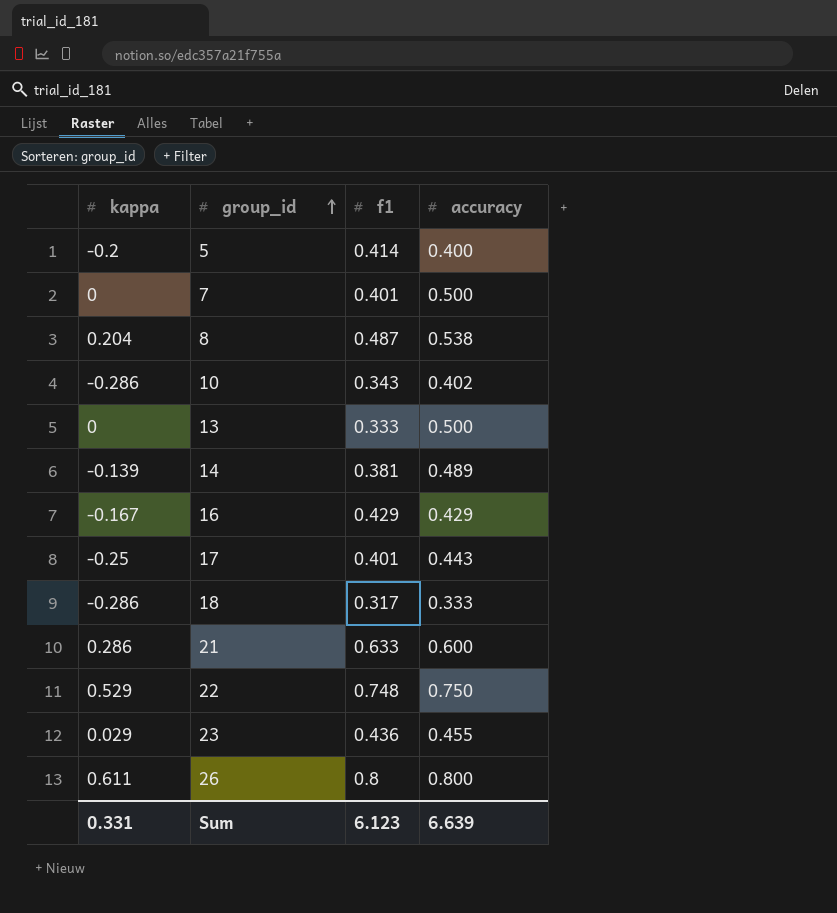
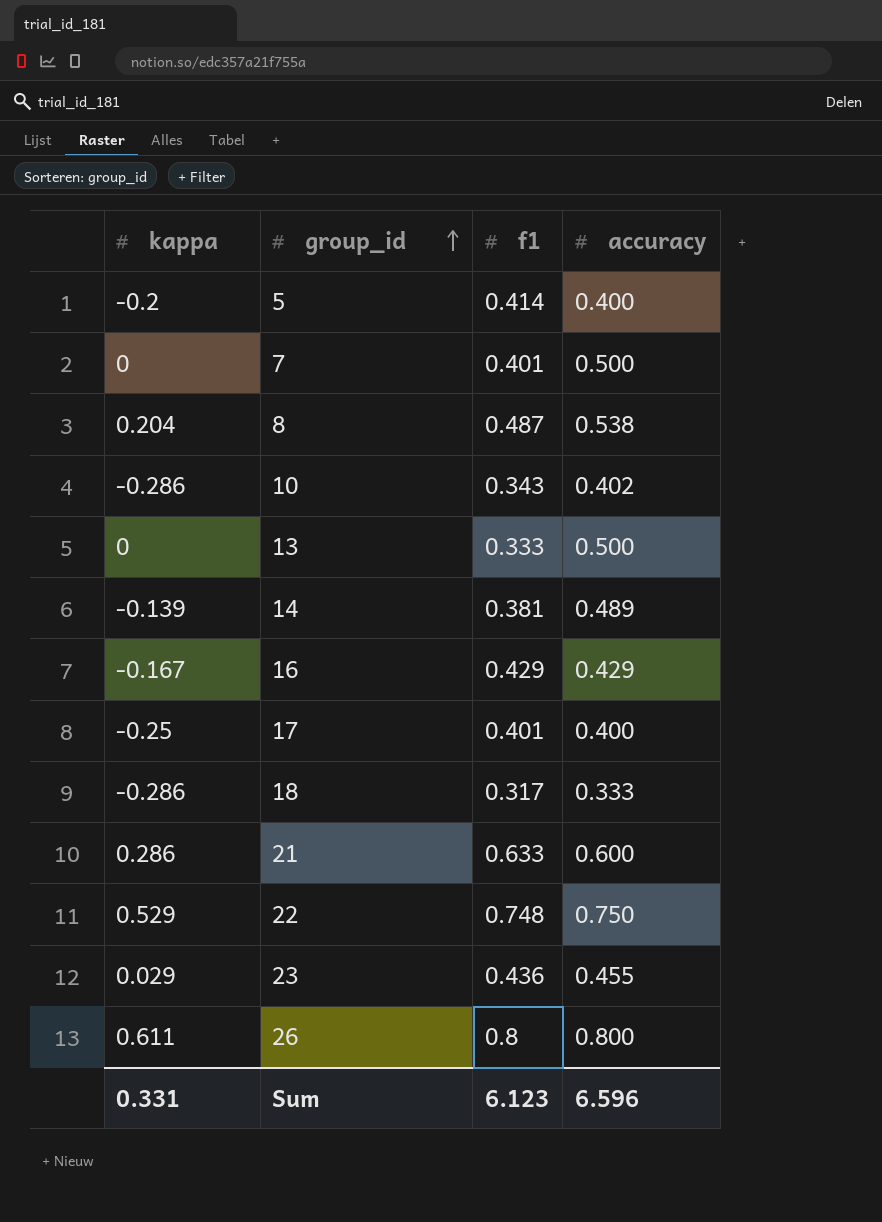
17 | accuracy: 0.443 -> 0.400
Sum | accuracy: 6.639 -> 6.596

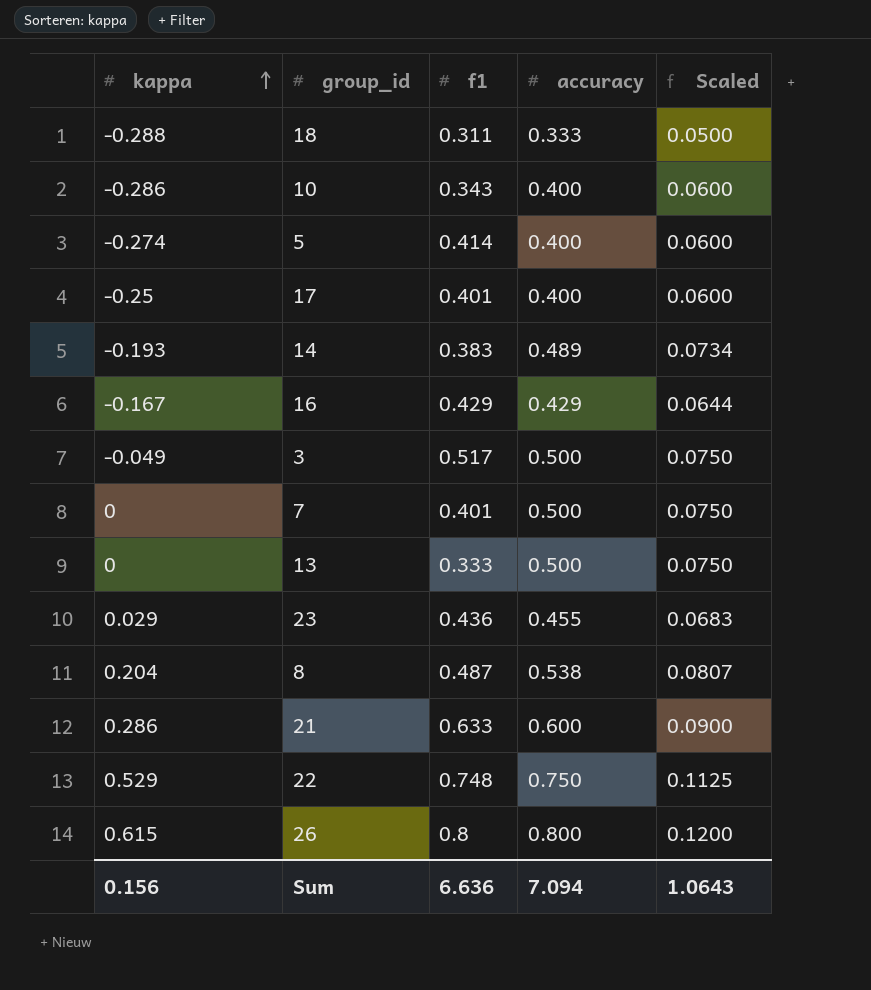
row order: group_id ascending -> kappa ascending
column Scaled | formula: none -> [accuracy] * 0.15
18 | kappa: -0.286 -> -0.288
18 | f1: 0.317 -> 0.311
10 | accuracy: 0.402 -> 0.400
5 | kappa: -0.2 -> -0.274
14 | kappa: -0.139 -> -0.193
14 | f1: 0.381 -> 0.383
row 3: none -> -0.049 | 0.517 | 0.500 | 0.0750
26 | kappa: 0.611 -> 0.615
Sum | kappa: 0.331 -> 0.156
Sum | f1: 6.123 -> 6.636
Sum | accuracy: 6.596 -> 7.094

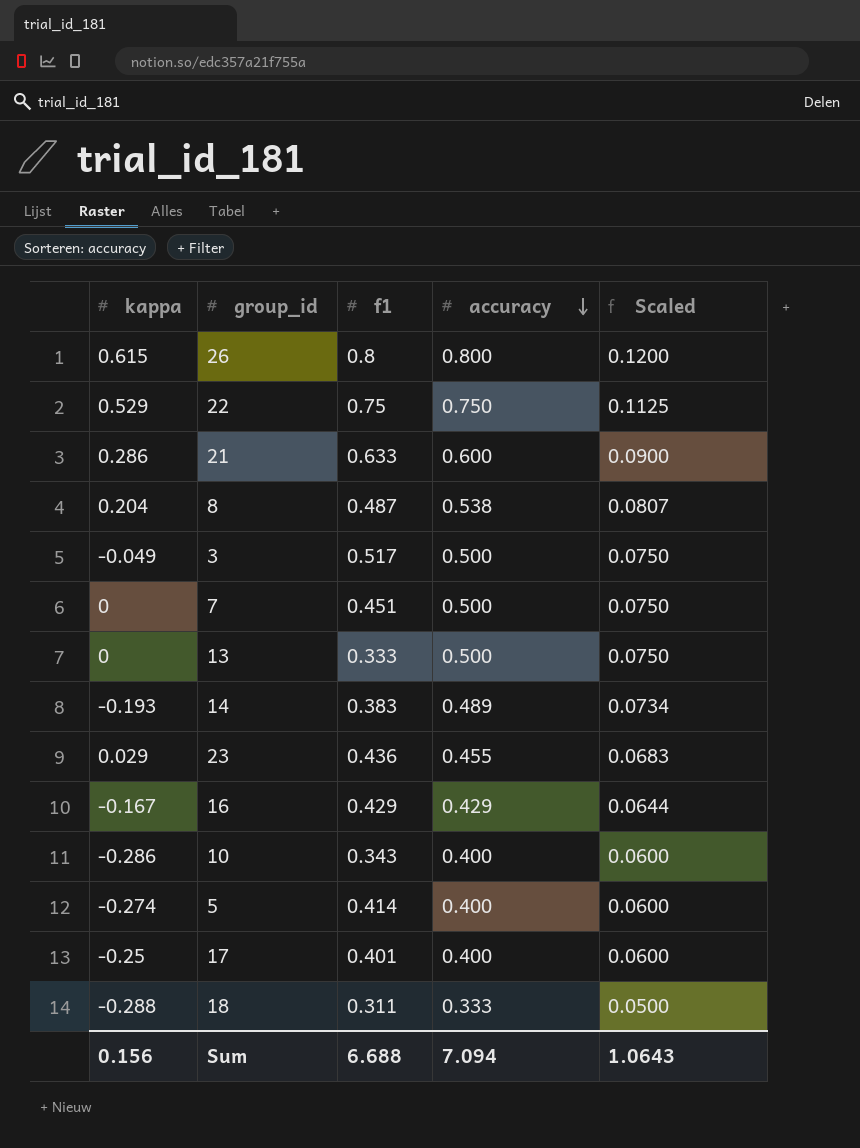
row order: kappa ascending -> accuracy descending
22 | f1: 0.748 -> 0.75
7 | f1: 0.401 -> 0.451
Sum | f1: 6.636 -> 6.688

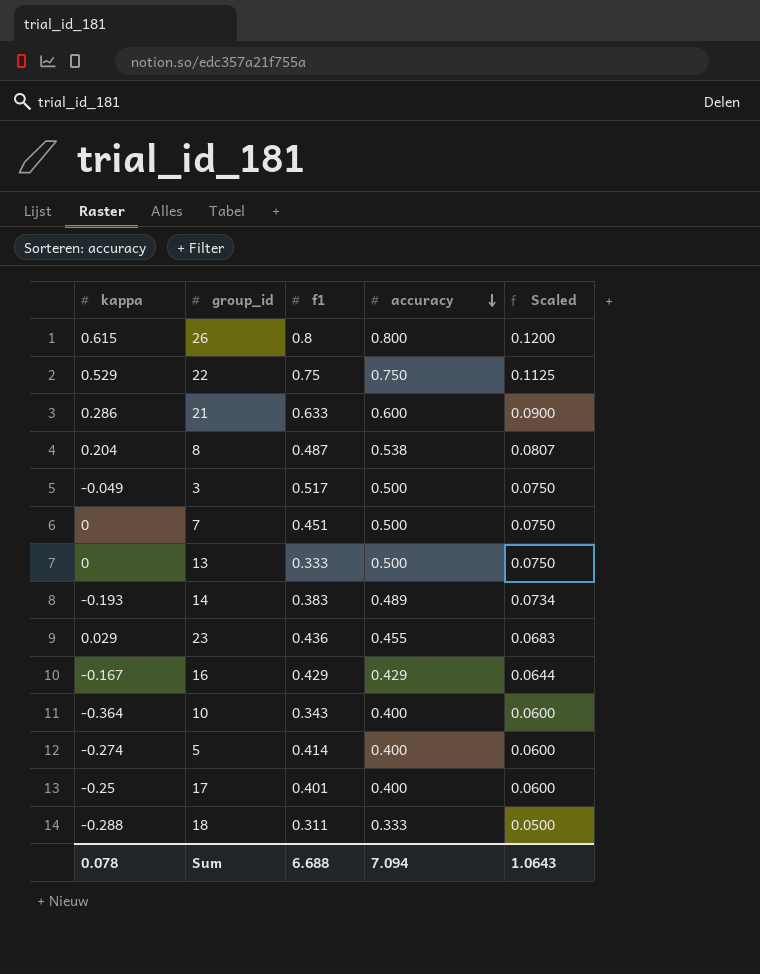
10 | kappa: -0.286 -> -0.364
Sum | kappa: 0.156 -> 0.078

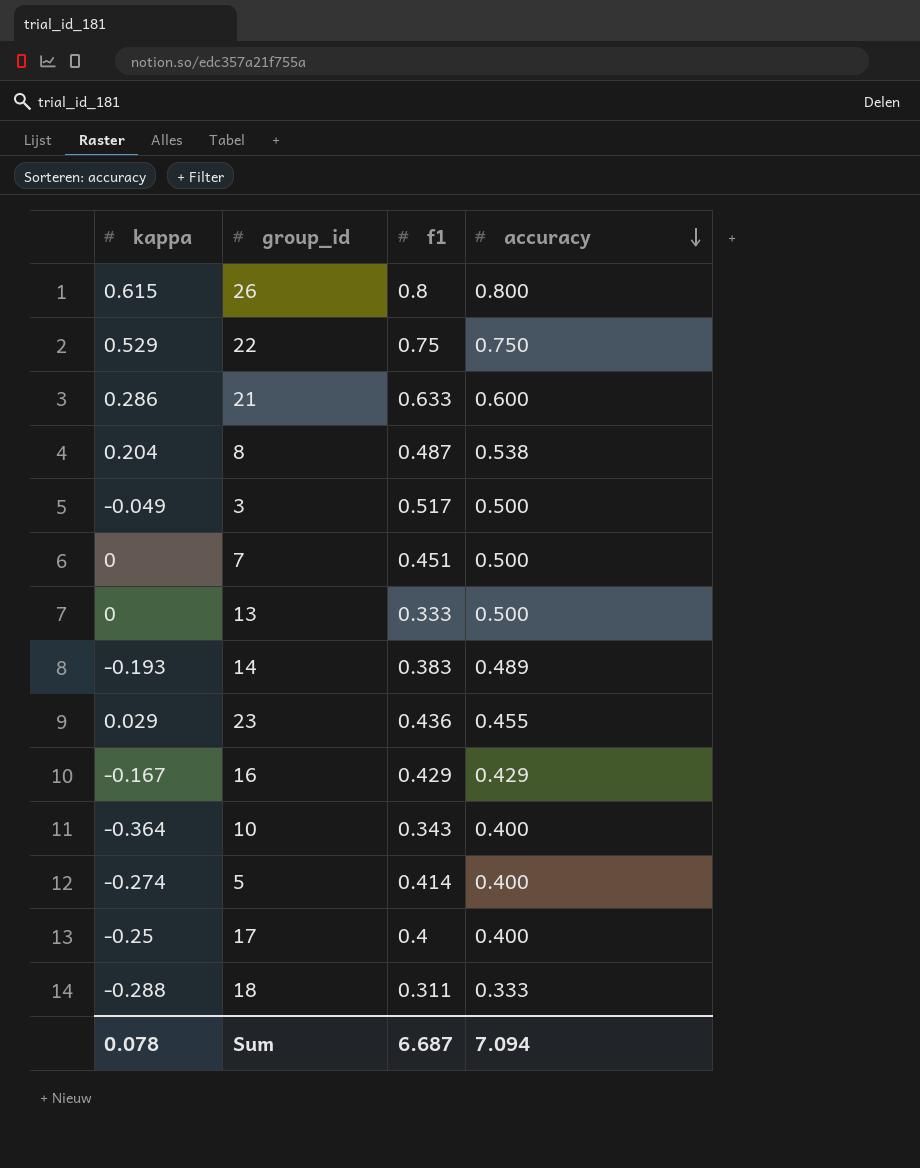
column Scaled | formula: [accuracy] * 0.15 -> none
17 | f1: 0.401 -> 0.4
Sum | f1: 6.688 -> 6.687

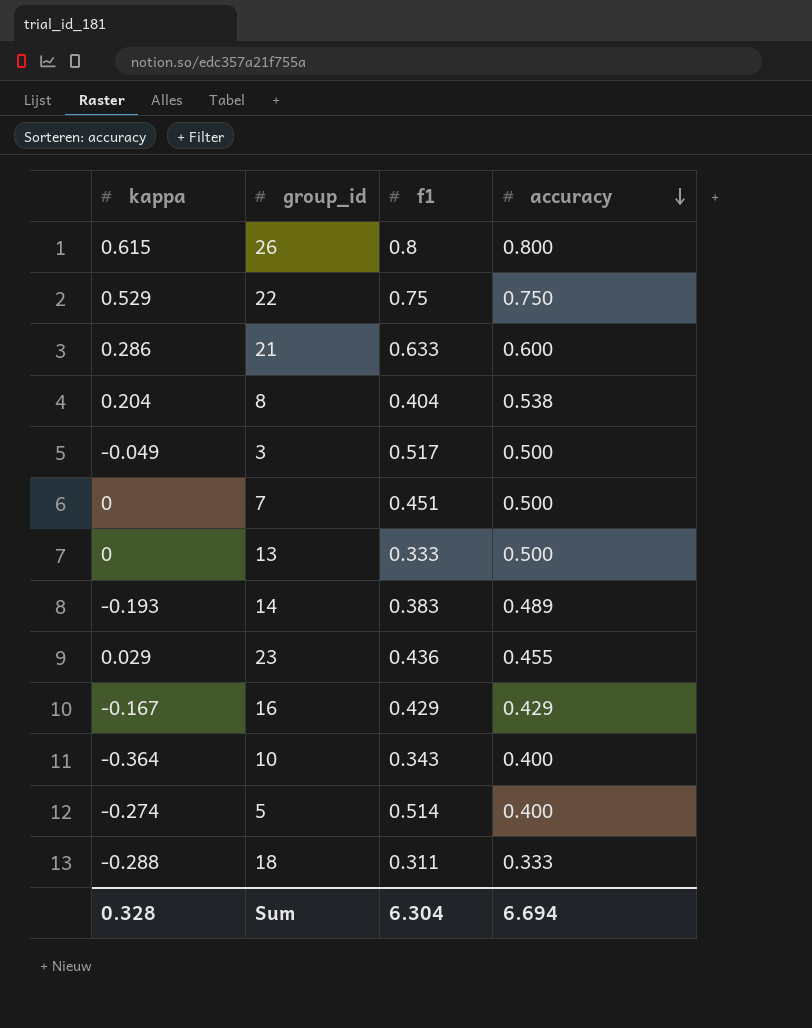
row 17: -0.25 | 0.4 | 0.400 -> none
8 | f1: 0.487 -> 0.404
5 | f1: 0.414 -> 0.514
Sum | kappa: 0.078 -> 0.328
Sum | f1: 6.687 -> 6.304
Sum | accuracy: 7.094 -> 6.694

